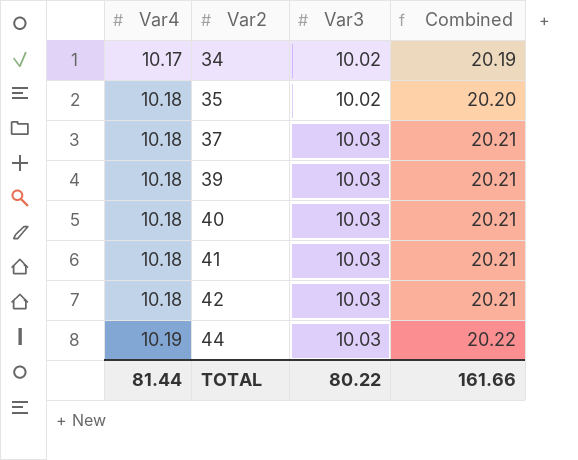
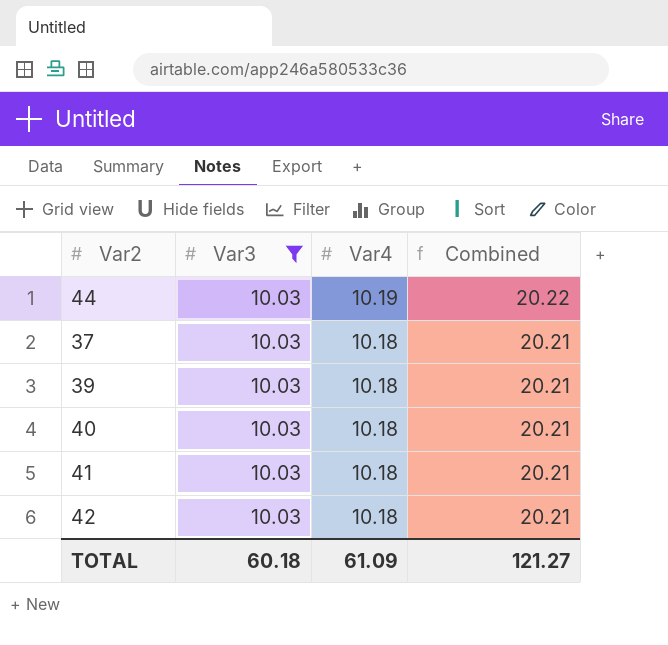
filter: none -> Var3 = 10.03
row order: Var4 ascending -> Var4 descending
column Var4 | position: 1 -> 3
TOTAL | Var3: 80.22 -> 60.18
TOTAL | Var4: 81.44 -> 61.09
TOTAL | Combined: 161.66 -> 121.27

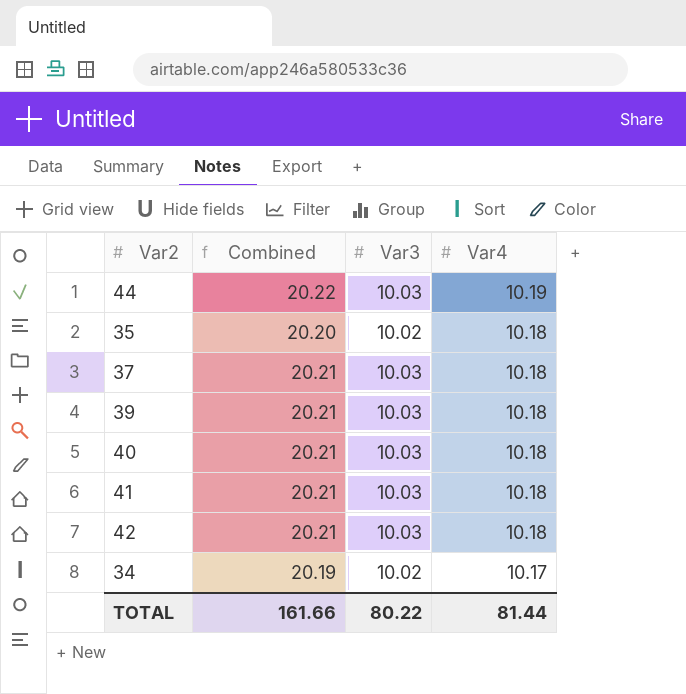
filter: Var3 = 10.03 -> none
column Combined | position: 4 -> 2
TOTAL | Combined: 121.27 -> 161.66
TOTAL | Var3: 60.18 -> 80.22
TOTAL | Var4: 61.09 -> 81.44

